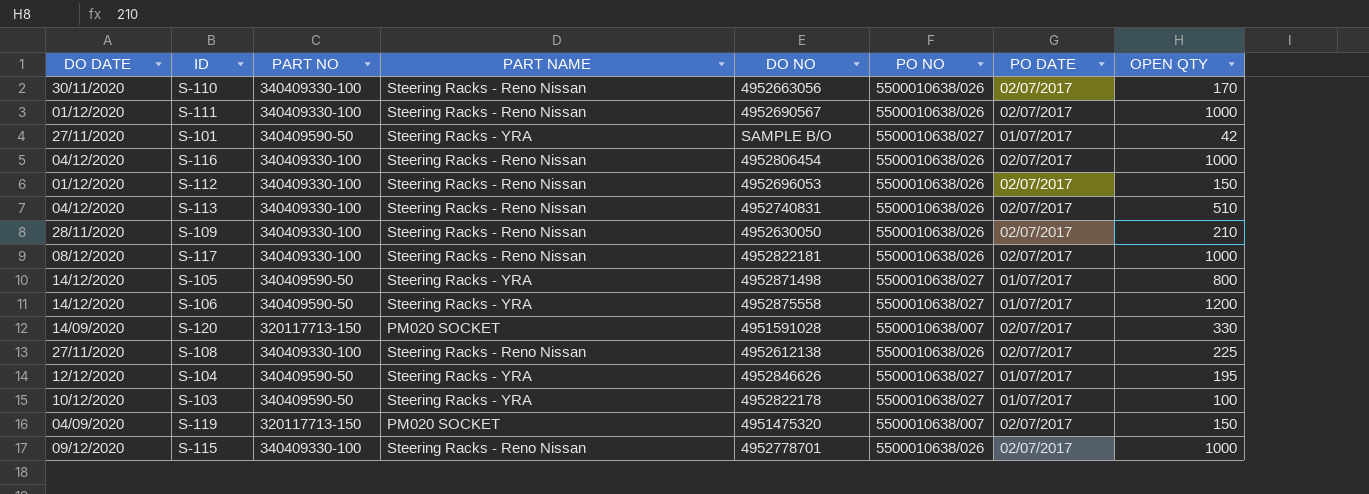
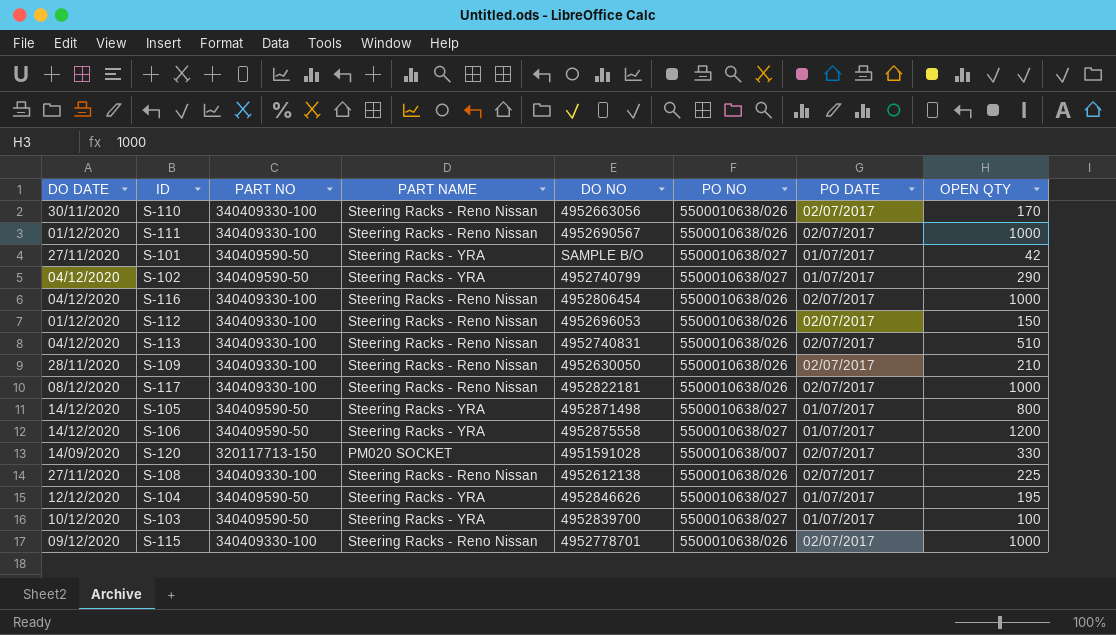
row S-119: 04/09/2020 | 320117713-150 | PM020 SOCKET | 4951475320 | 5500010638/007 | 02/07/2017 | 150 -> none
row S-102: none -> 04/12/2020 | 340409590-50 | Steering Racks - YRA | 4952740799 | 5500010638/027 | 01/07/2017 | 290
S-103 | DO NO: 4952822178 -> 4952839700

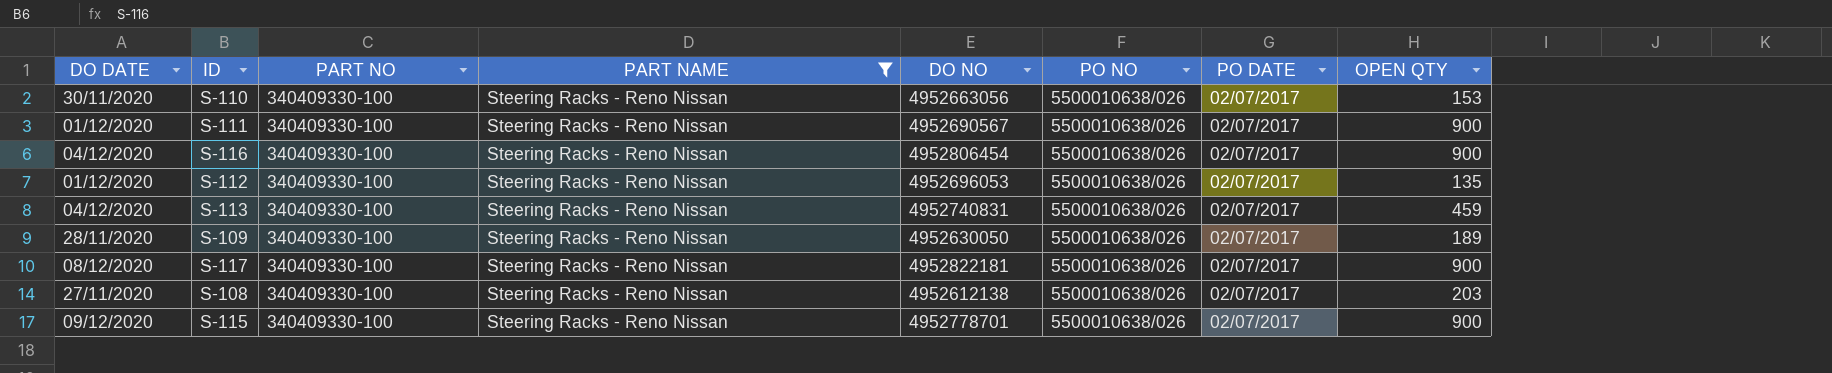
filter: none -> PART NAME = Steering Racks - Reno Nissan
S-110 | OPEN QTY: 170 -> 153
S-111 | OPEN QTY: 1000 -> 900
S-116 | OPEN QTY: 1000 -> 900
S-112 | OPEN QTY: 150 -> 135
S-113 | OPEN QTY: 510 -> 459
S-109 | OPEN QTY: 210 -> 189
S-117 | OPEN QTY: 1000 -> 900
S-108 | OPEN QTY: 225 -> 203
S-115 | OPEN QTY: 1000 -> 900

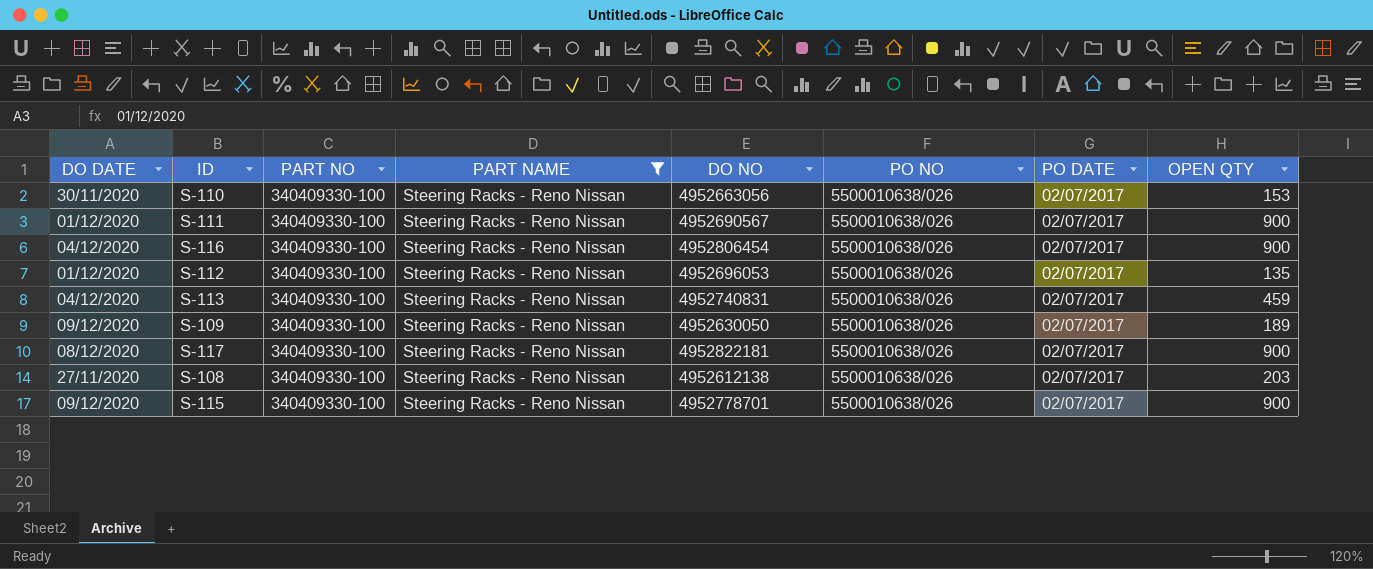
S-109 | DO DATE: 28/11/2020 -> 09/12/2020

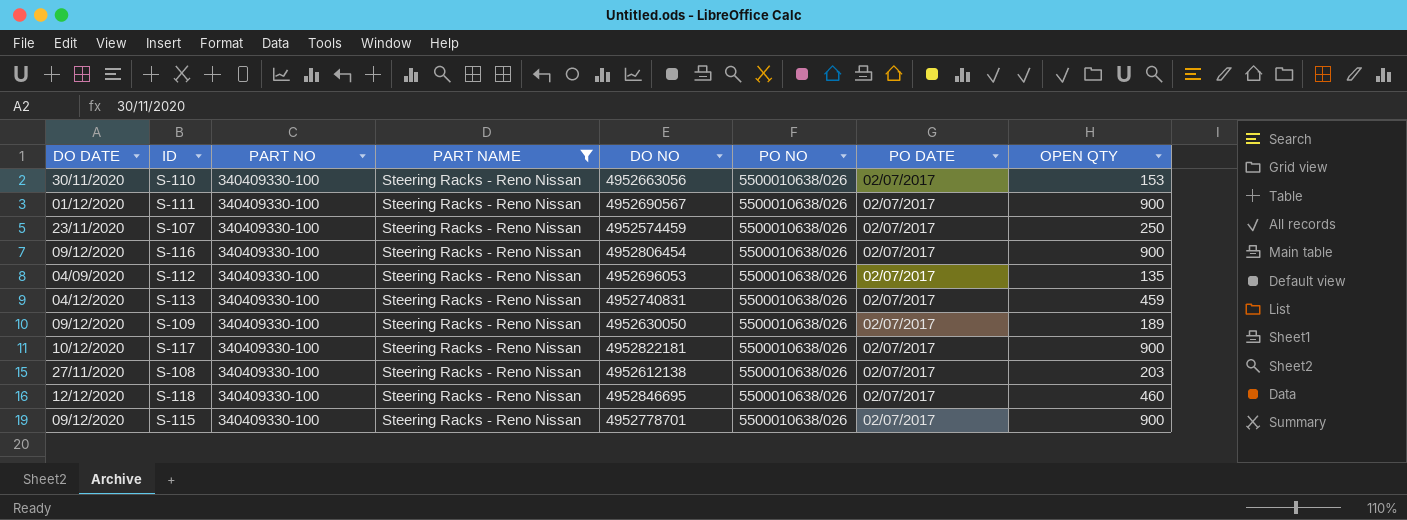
row S-107: none -> 23/11/2020 | 340409330-100 | Steering Racks - Reno Nissan | 4952574459 | 5500010638/026 | 02/07/2017 | 250
S-116 | DO DATE: 04/12/2020 -> 09/12/2020
S-112 | DO DATE: 01/12/2020 -> 04/09/2020
S-117 | DO DATE: 08/12/2020 -> 10/12/2020
row S-118: none -> 12/12/2020 | 340409330-100 | Steering Racks - Reno Nissan | 4952846695 | 5500010638/026 | 02/07/2017 | 460

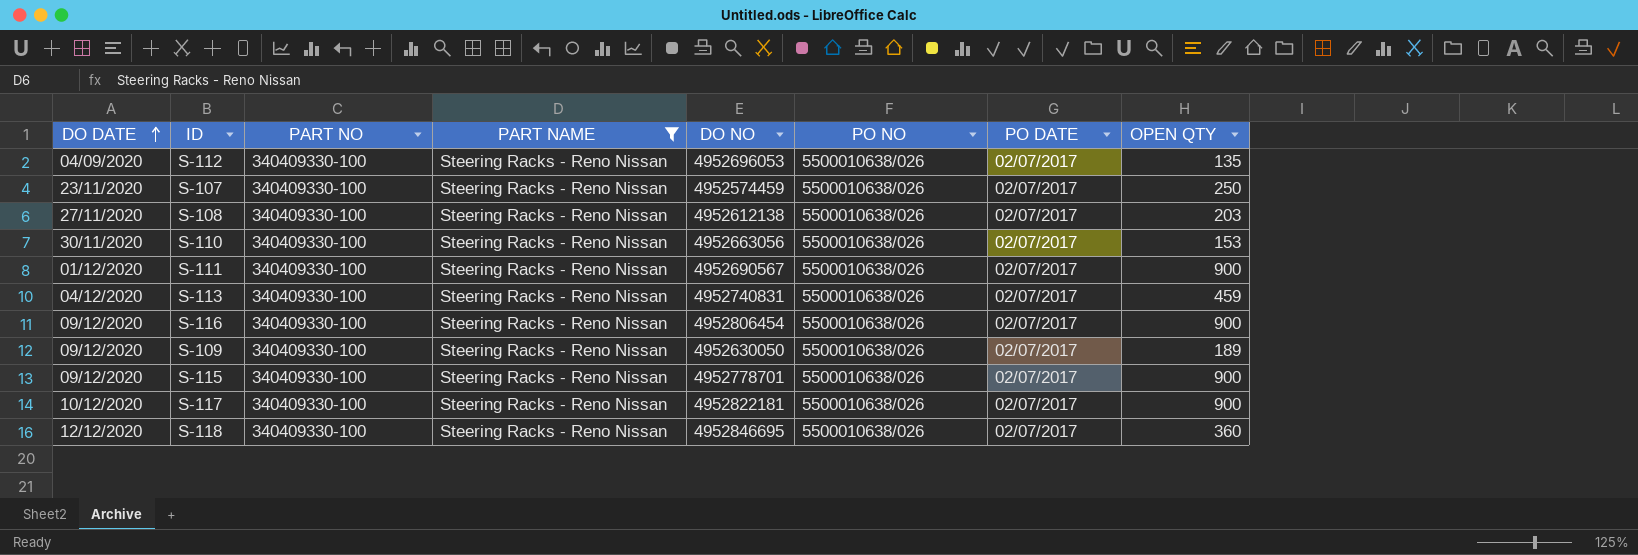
row order: none -> DO DATE ascending
S-118 | OPEN QTY: 460 -> 360

